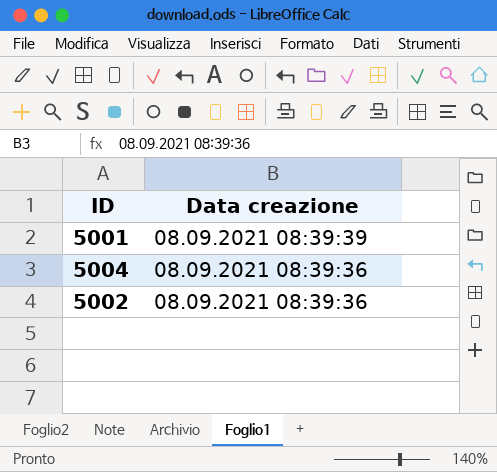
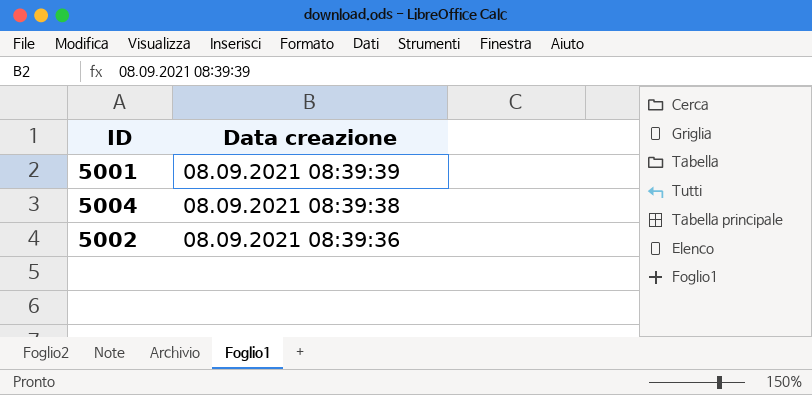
5004 | Data creazione: 08.09.2021 08:39:36 -> 08.09.2021 08:39:38

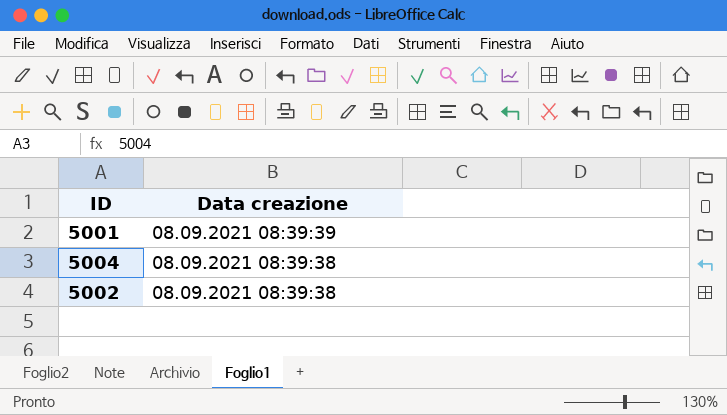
5002 | Data creazione: 08.09.2021 08:39:36 -> 08.09.2021 08:39:38

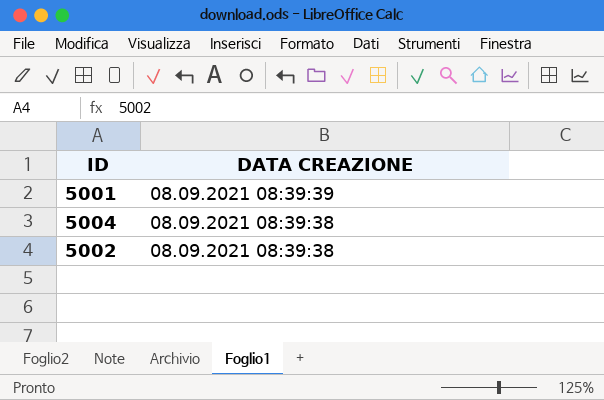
column name: Data creazione -> DATA CREAZIONE

